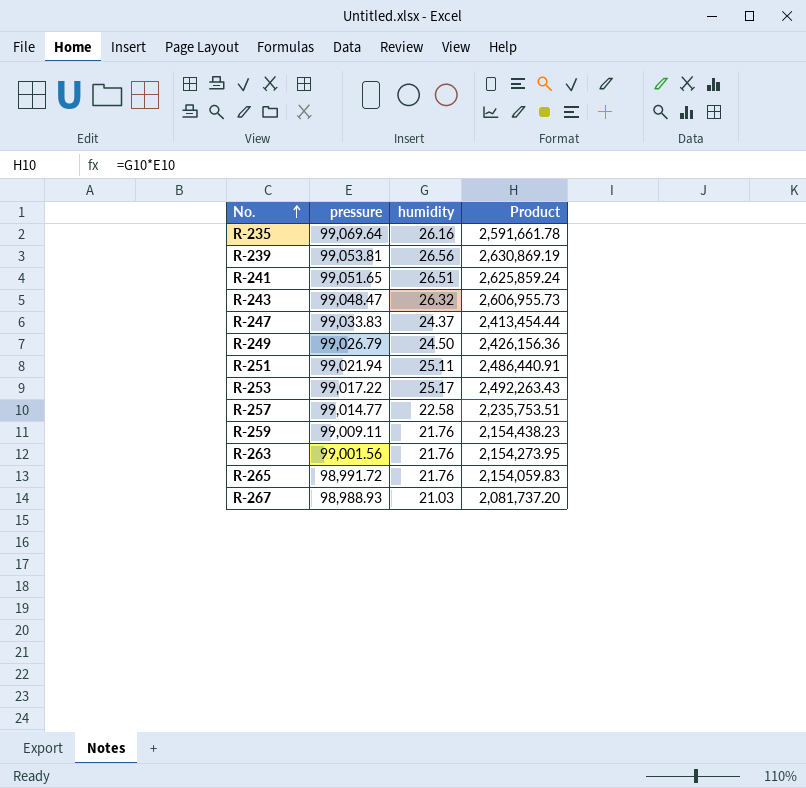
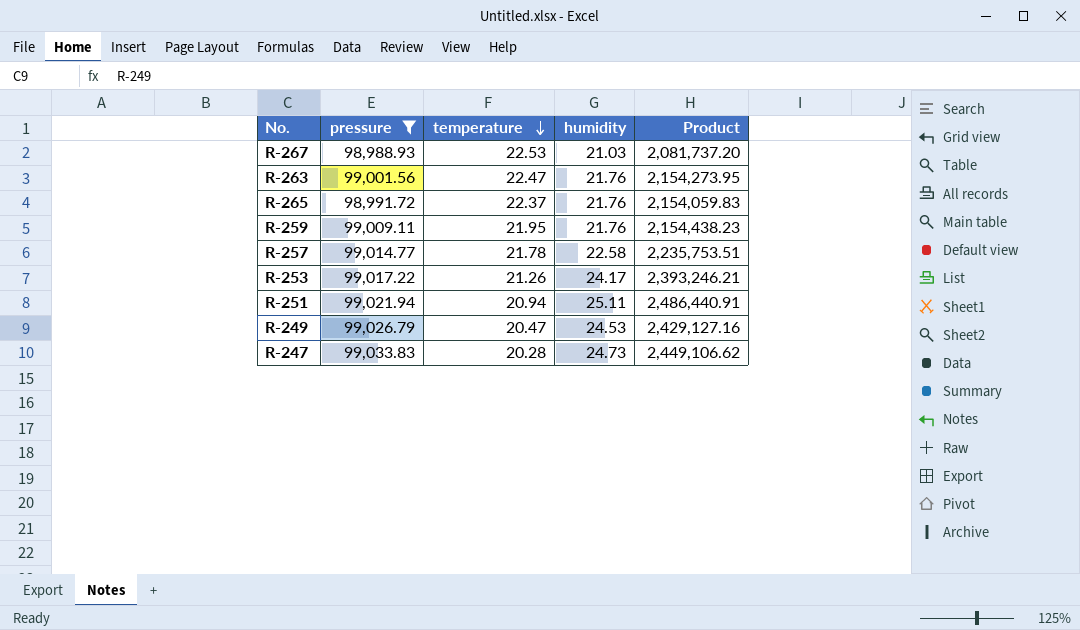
filter: none -> pressure <= 99,033.83
row order: No. ascending -> temperature descending
column temperature | position: none -> 3
R-253 | humidity: 25.17 -> 24.17
R-253 | Product: 2,492,263.43 -> 2,393,246.21
R-249 | humidity: 24.50 -> 24.53
R-249 | Product: 2,426,156.36 -> 2,429,127.16
R-247 | humidity: 24.37 -> 24.73
R-247 | Product: 2,413,454.44 -> 2,449,106.62

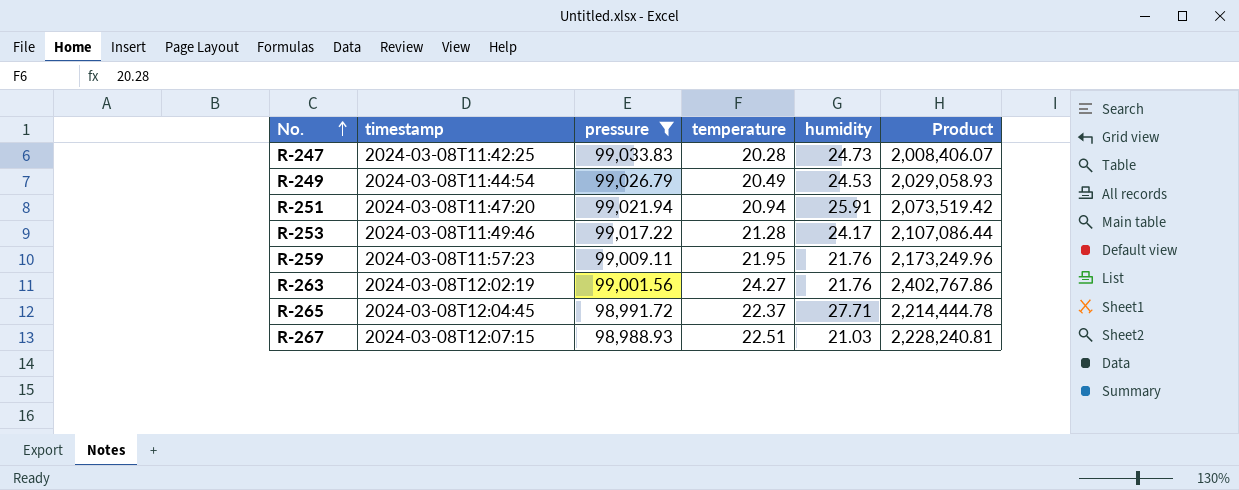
row order: temperature descending -> No. ascending
column timestamp | position: none -> 2
column Product | formula: [pressure] * [humidity] -> [pressure] * [temperature]
row R-257: 99,014.77 | 21.78 | 22.58 | 2,235,753.51 -> none
R-249 | temperature: 20.47 -> 20.49
R-251 | humidity: 25.11 -> 25.91
R-253 | temperature: 21.26 -> 21.28
R-263 | temperature: 22.47 -> 24.27
R-265 | humidity: 21.76 -> 27.71
R-267 | temperature: 22.53 -> 22.51

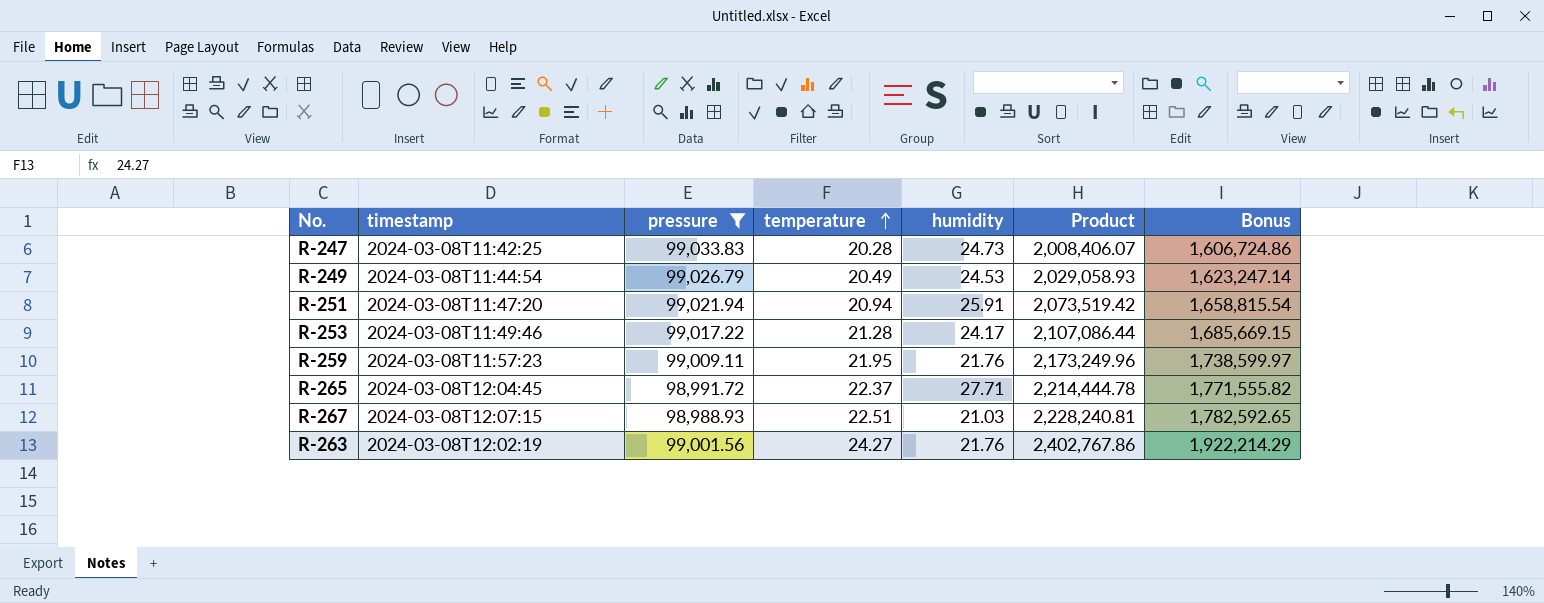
row order: No. ascending -> temperature ascending
column Bonus | formula: none -> [Product] * 0.8

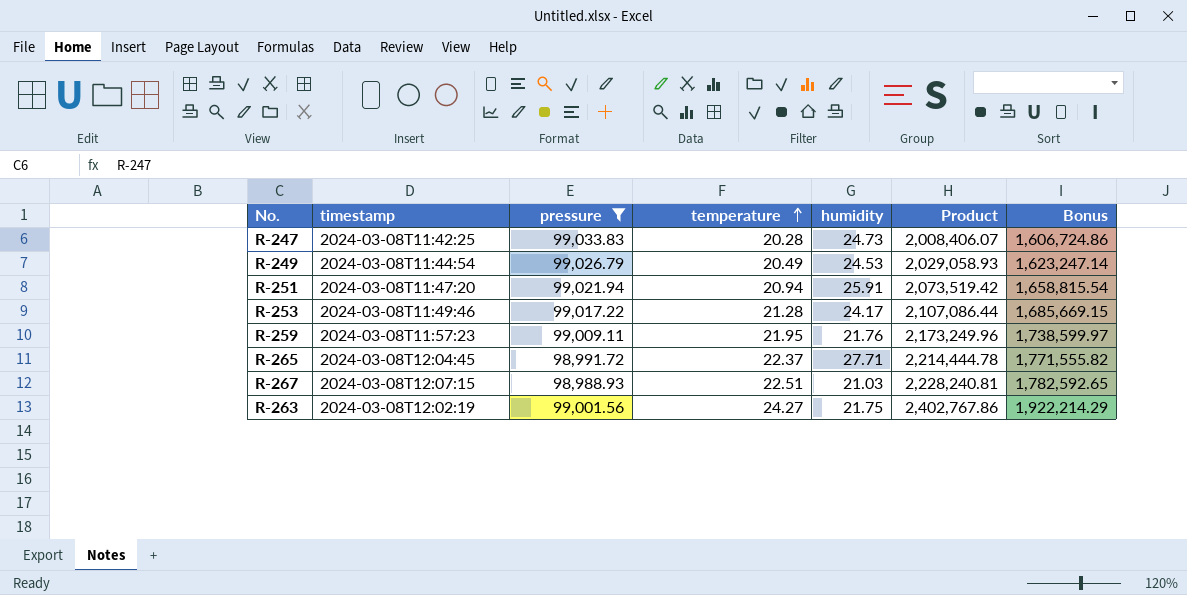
R-263 | humidity: 21.76 -> 21.75

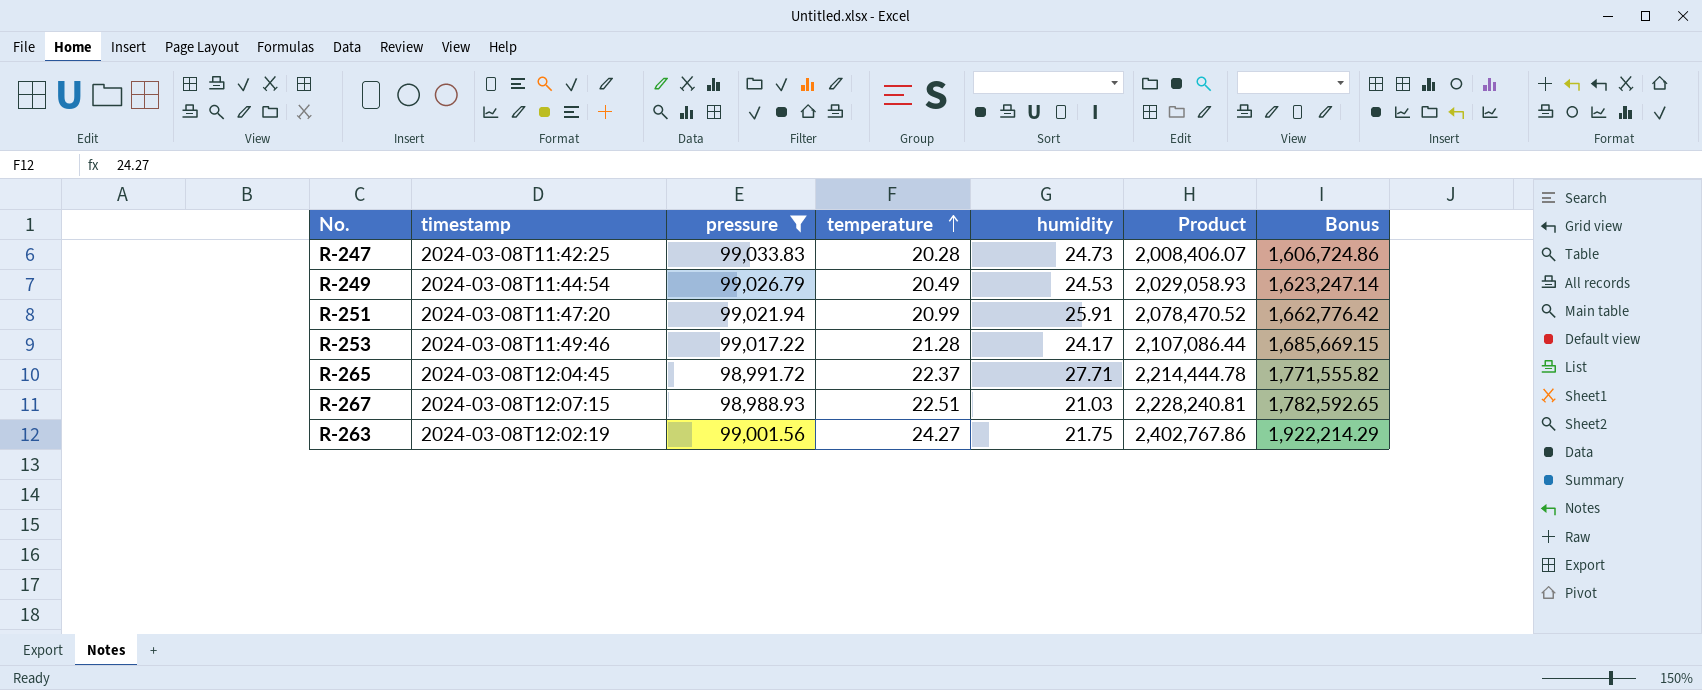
row R-259: 2024-03-08T11:57:23 | 99,009.11 | 21.95 | 21.76 | 2,173,249.96 | 1,738,599.97 -> none
R-251 | temperature: 20.94 -> 20.99
R-251 | Product: 2,073,519.42 -> 2,078,470.52
R-251 | Bonus: 1,658,815.54 -> 1,662,776.42

